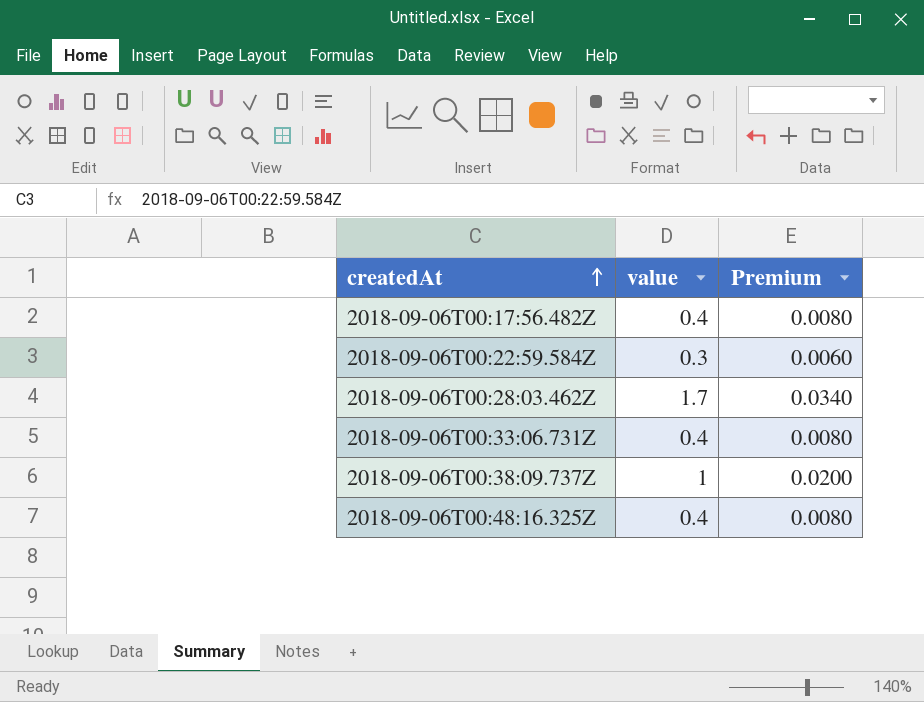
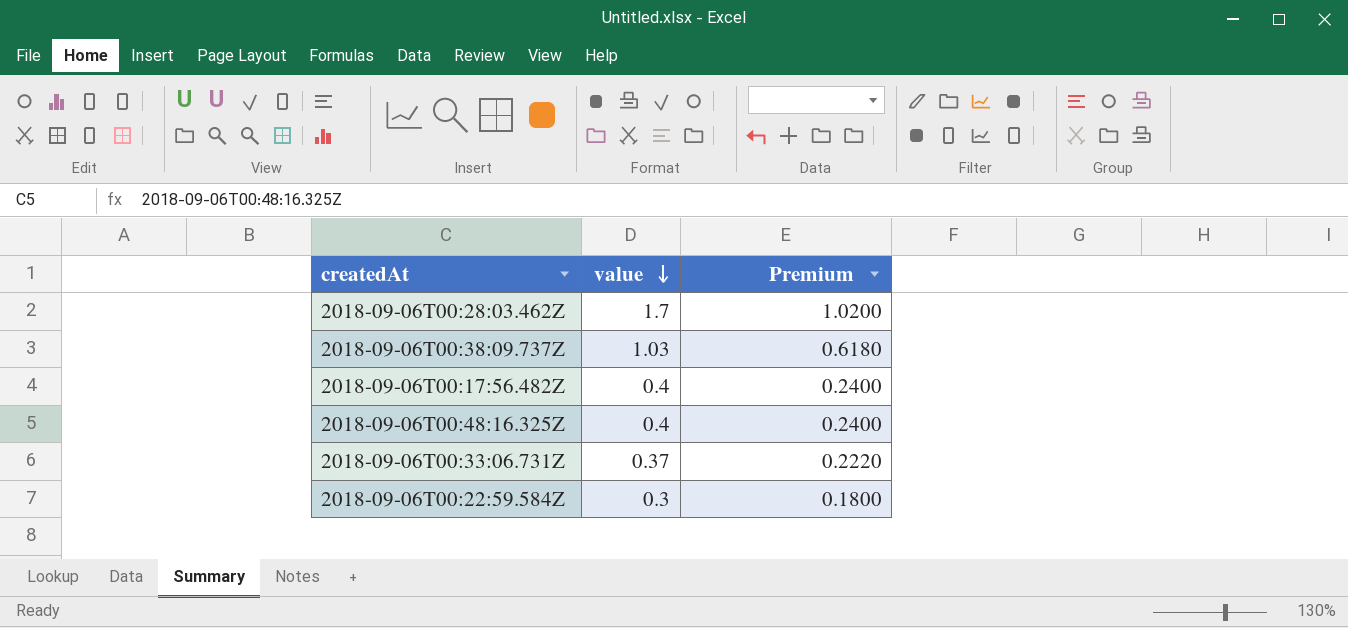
row order: createdAt ascending -> value descending
column Premium | formula: [value] * 0.02 -> [value] * 0.6
2018-09-06T00:38:09.737Z | value: 1 -> 1.03
2018-09-06T00:33:06.731Z | value: 0.4 -> 0.37

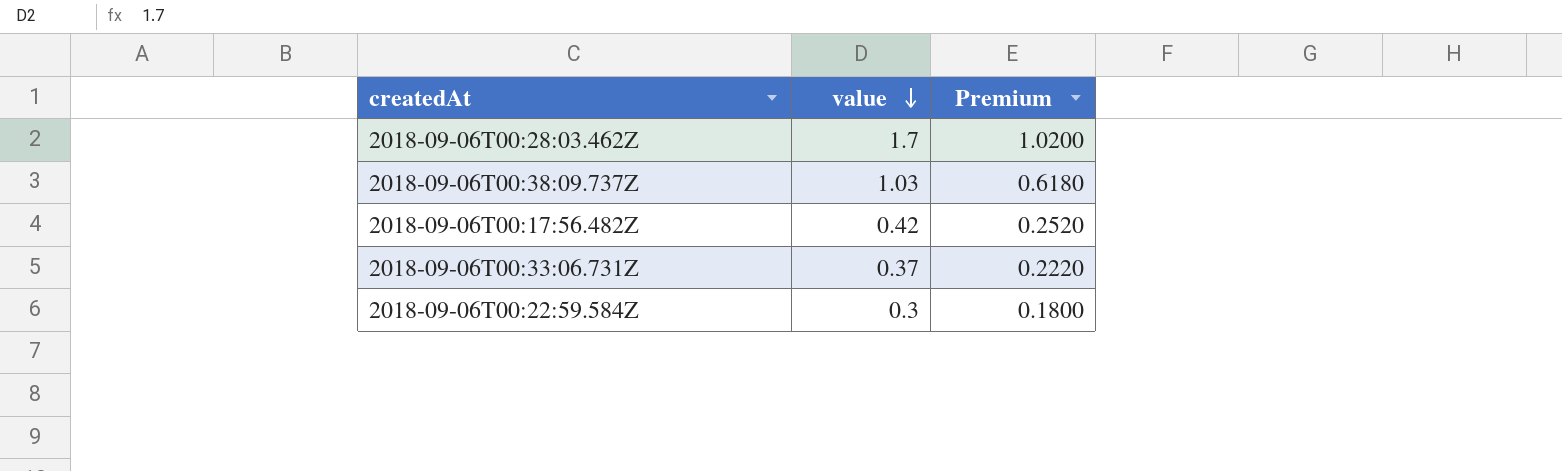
row 2018-09-06T00:48:16.325Z: 0.4 | 0.2400 -> none
2018-09-06T00:17:56.482Z | value: 0.4 -> 0.42
2018-09-06T00:17:56.482Z | Premium: 0.2400 -> 0.2520

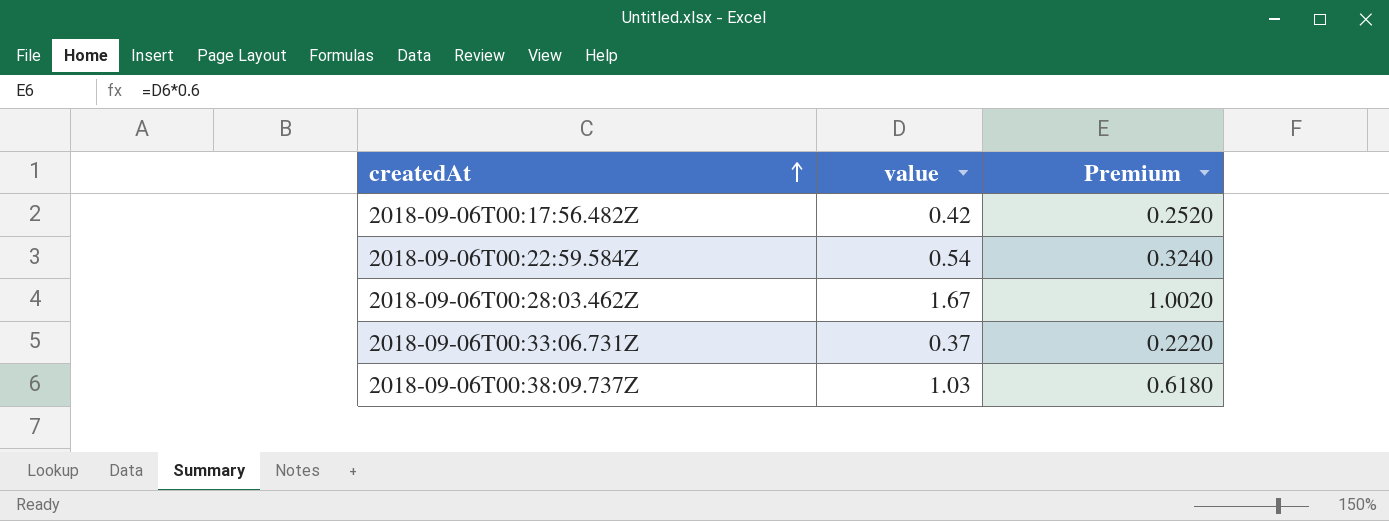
row order: value descending -> createdAt ascending
2018-09-06T00:22:59.584Z | value: 0.3 -> 0.54
2018-09-06T00:22:59.584Z | Premium: 0.1800 -> 0.3240
2018-09-06T00:28:03.462Z | value: 1.7 -> 1.67
2018-09-06T00:28:03.462Z | Premium: 1.0200 -> 1.0020

